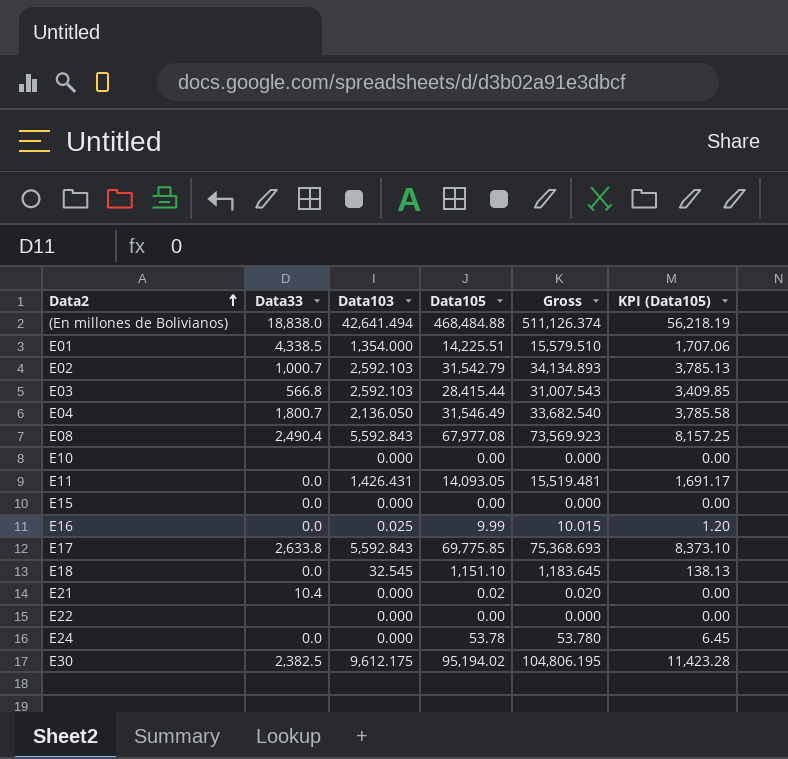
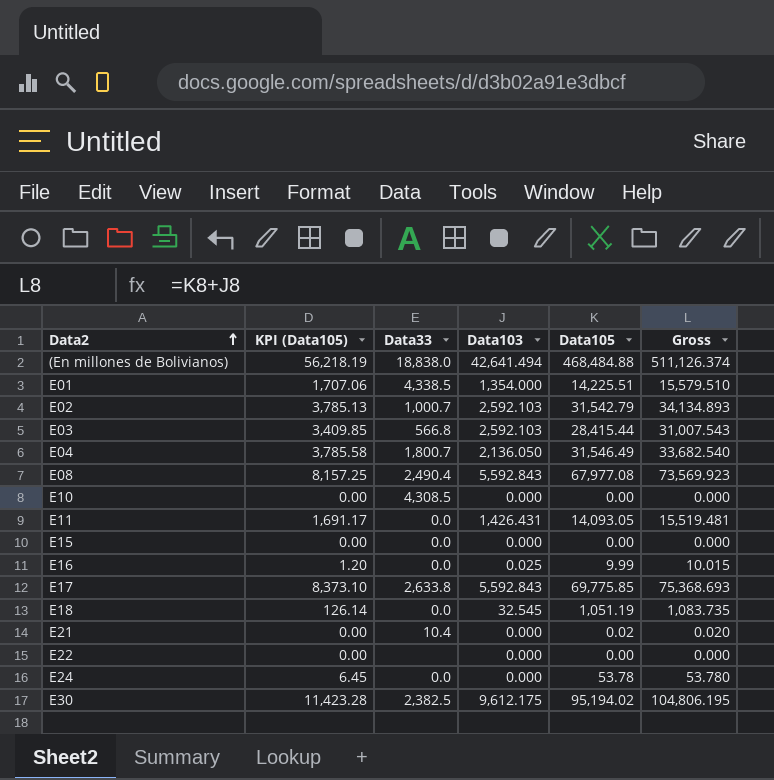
column KPI (Data105) | position: 6 -> 2
E10 | Data33: none -> 4,308.5
E18 | KPI (Data105): 138.13 -> 126.14
E18 | Data105: 1,151.10 -> 1,051.19
E18 | Gross: 1,183.645 -> 1,083.735

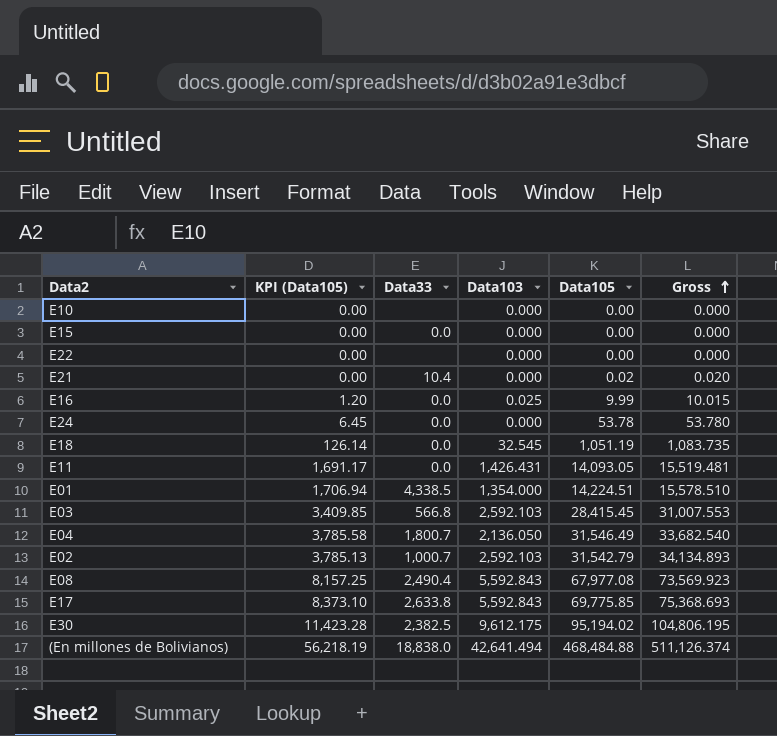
row order: Data2 ascending -> Gross ascending
E10 | Data33: 4,308.5 -> none
E01 | KPI (Data105): 1,707.06 -> 1,706.94
E01 | Data105: 14,225.51 -> 14,224.51
E01 | Gross: 15,579.510 -> 15,578.510
E03 | Data105: 28,415.44 -> 28,415.45
E03 | Gross: 31,007.543 -> 31,007.553

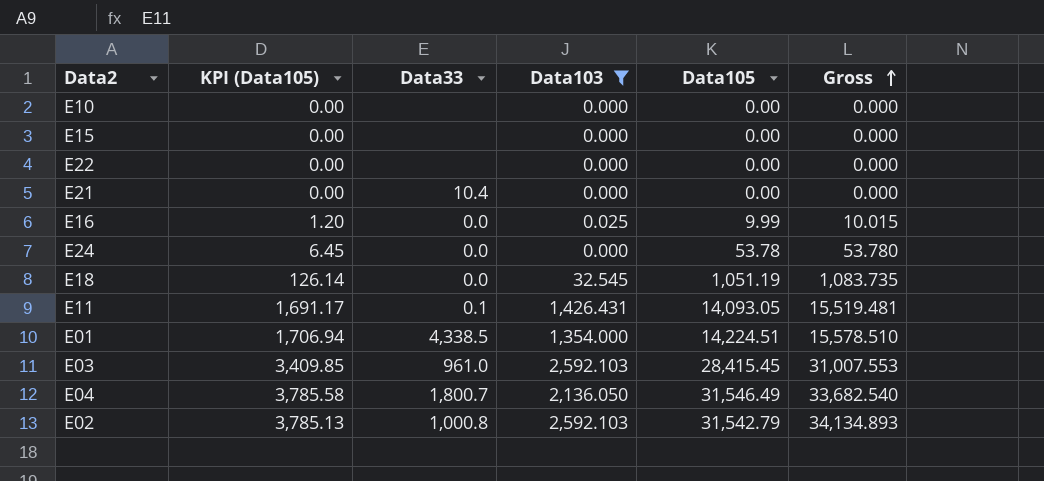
filter: none -> Data103 <= 2,592.103
E15 | Data33: 0.0 -> none
E21 | Data105: 0.02 -> 0.00
E21 | Gross: 0.020 -> 0.000
E11 | Data33: 0.0 -> 0.1
E03 | Data33: 566.8 -> 961.0
E02 | Data33: 1,000.7 -> 1,000.8

